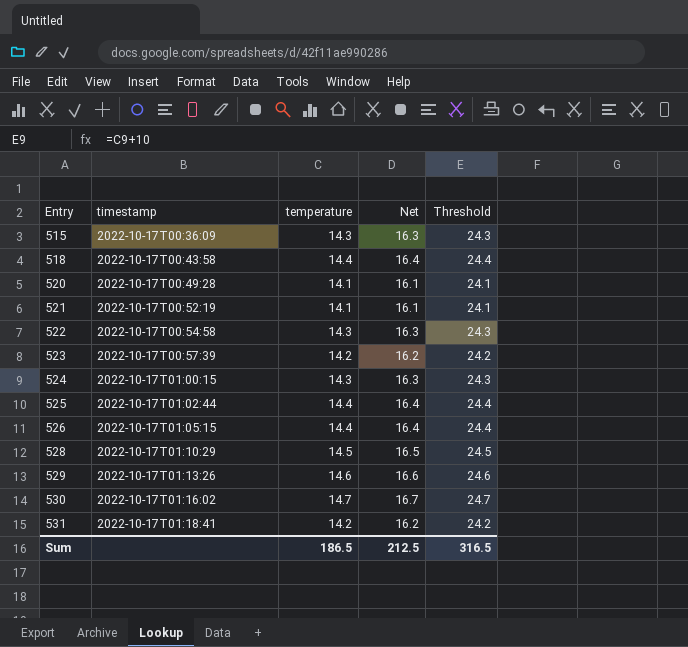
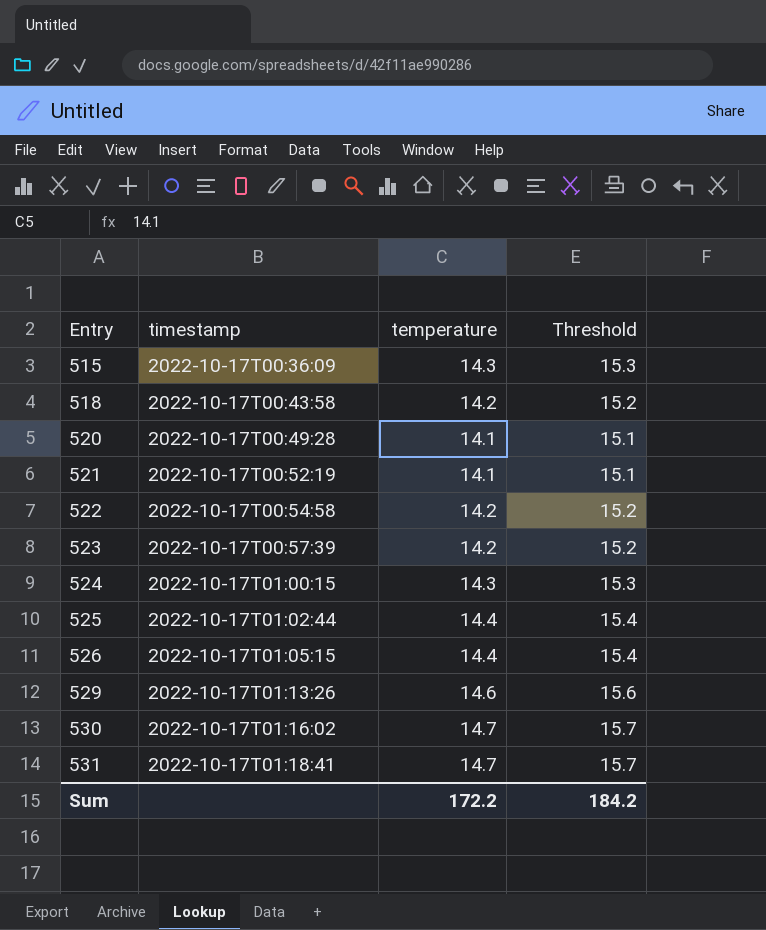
column Net | formula: [temperature] + 2 -> none
column Threshold | formula: [temperature] + 10 -> [temperature] + 1
row 528: 2022-10-17T01:10:29 | 14.5 | 16.5 | 24.5 -> none
518 | temperature: 14.4 -> 14.2
522 | temperature: 14.3 -> 14.2
531 | temperature: 14.2 -> 14.7
Sum | temperature: 186.5 -> 172.2
Sum | Threshold: 316.5 -> 184.2

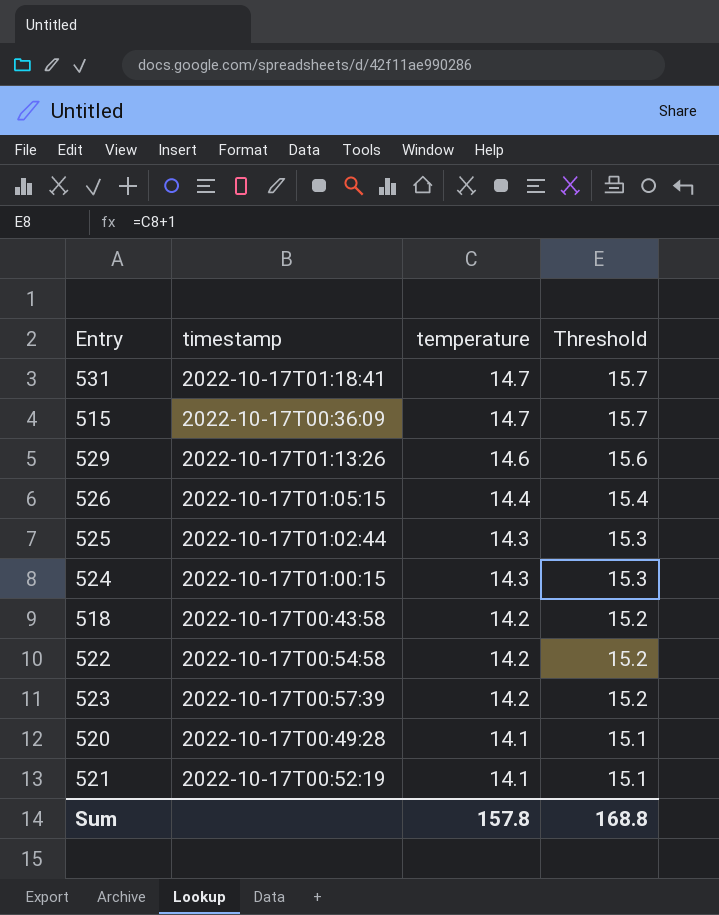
row order: Entry ascending -> temperature descending
row 530: 2022-10-17T01:16:02 | 14.7 | 15.7 -> none
515 | temperature: 14.3 -> 14.7
515 | Threshold: 15.3 -> 15.7
525 | temperature: 14.4 -> 14.3
525 | Threshold: 15.4 -> 15.3
Sum | temperature: 172.2 -> 157.8
Sum | Threshold: 184.2 -> 168.8

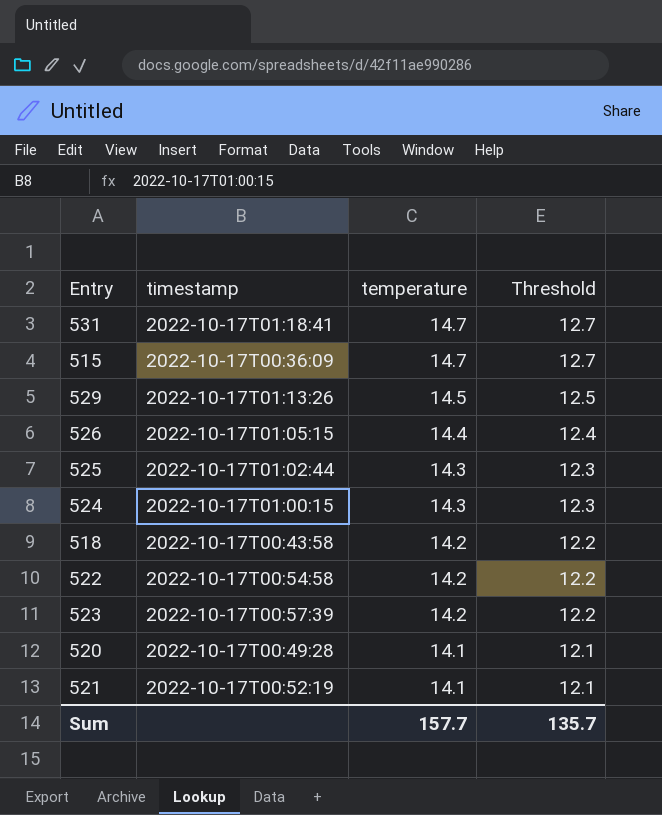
column Threshold | formula: [temperature] + 1 -> [temperature] - 2
529 | temperature: 14.6 -> 14.5
Sum | temperature: 157.8 -> 157.7
Sum | Threshold: 168.8 -> 135.7

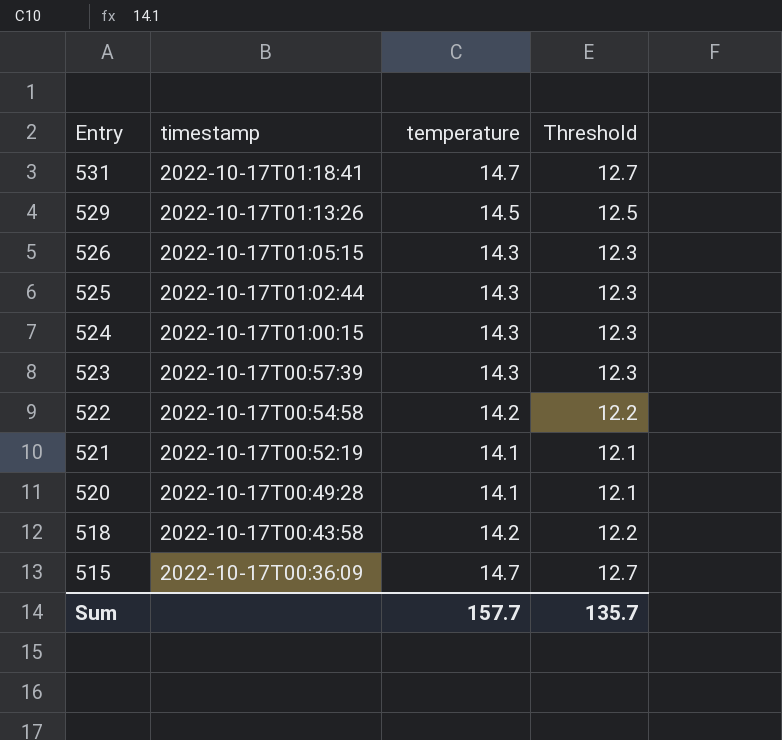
row order: temperature descending -> Entry descending
526 | temperature: 14.4 -> 14.3
526 | Threshold: 12.4 -> 12.3
523 | temperature: 14.2 -> 14.3
523 | Threshold: 12.2 -> 12.3

